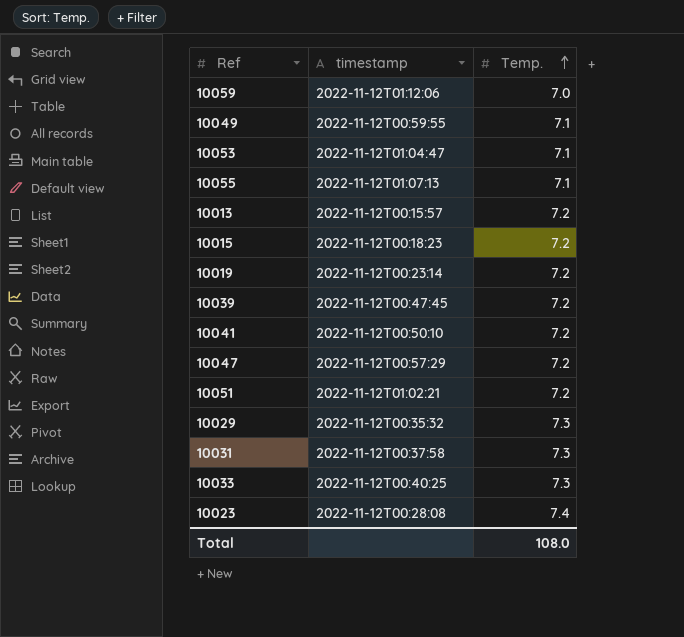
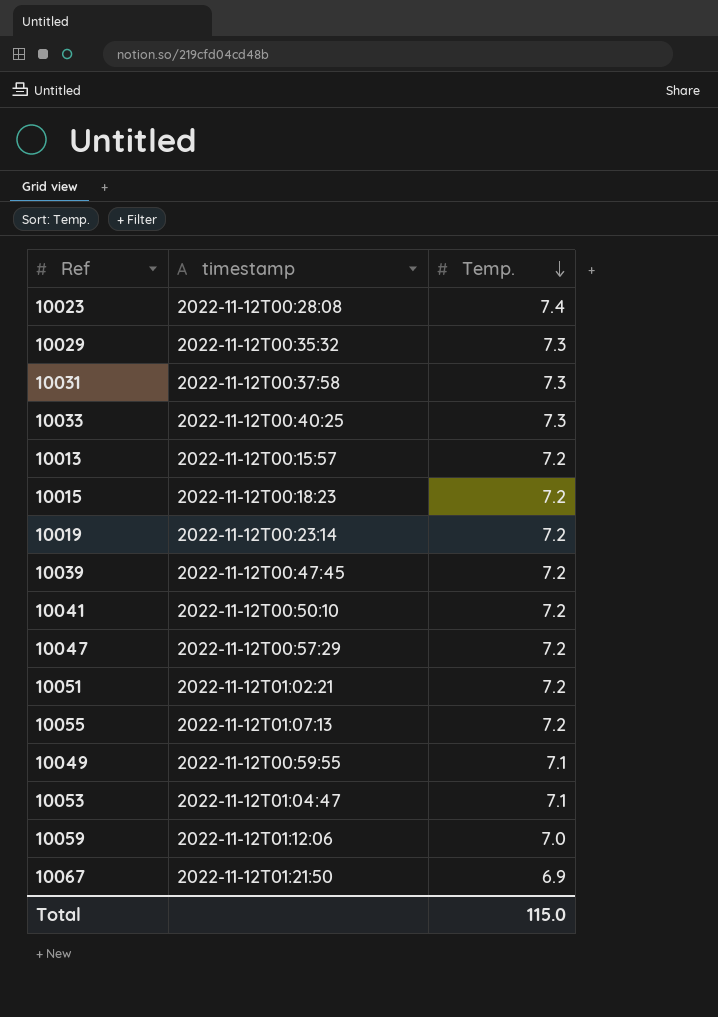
row order: Temp. ascending -> Temp. descending
10055 | Temp.: 7.1 -> 7.2
row 10067: none -> 2022-11-12T01:21:50 | 6.9
Total | Temp.: 108.0 -> 115.0

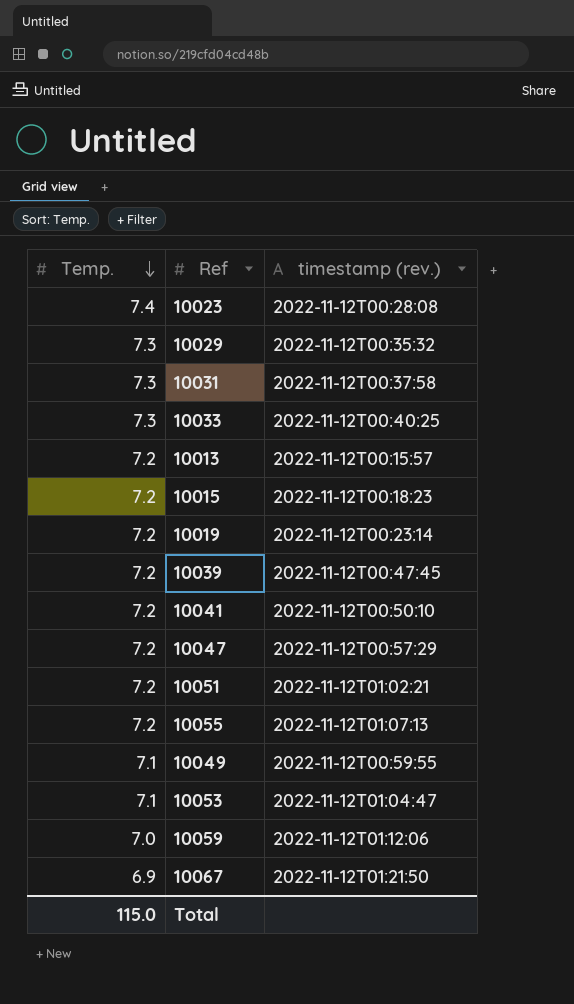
column Temp. | position: 3 -> 1
column name: timestamp -> timestamp (rev.)

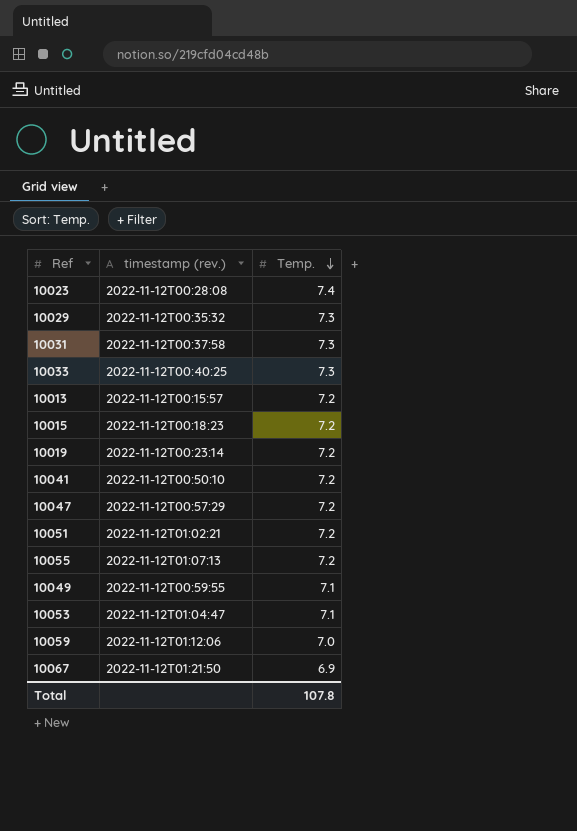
column Temp. | position: 1 -> 3
row 10039: 7.2 | 2022-11-12T00:47:45 -> none
Total | Temp.: 115.0 -> 107.8

